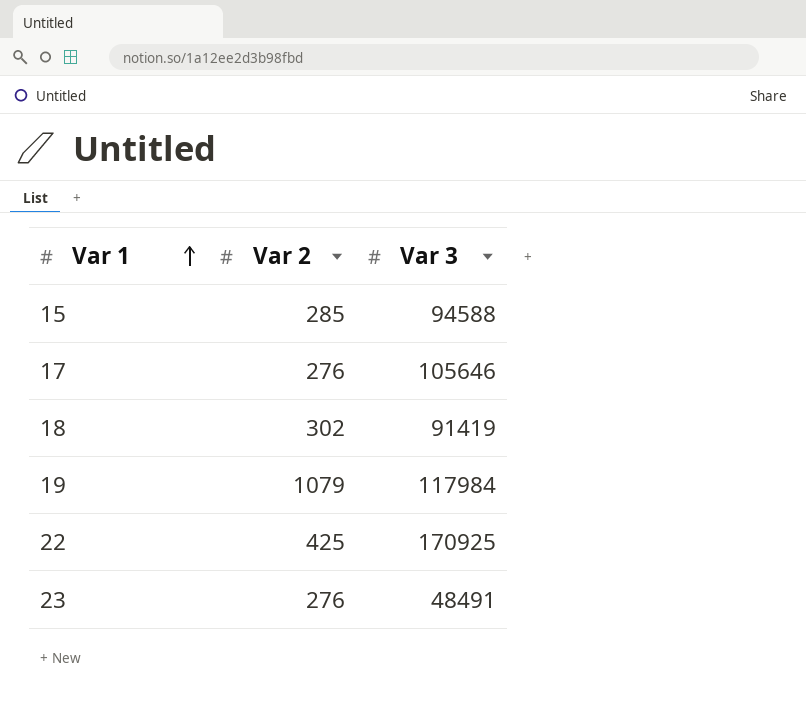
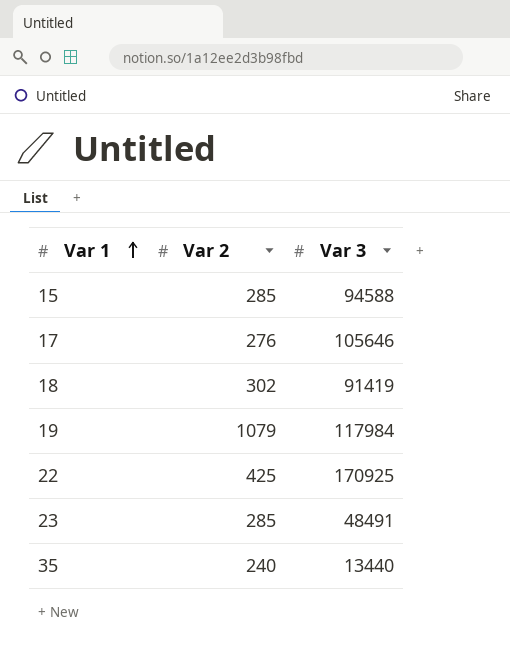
23 | Var 2: 276 -> 285
row 35: none -> 240 | 13440

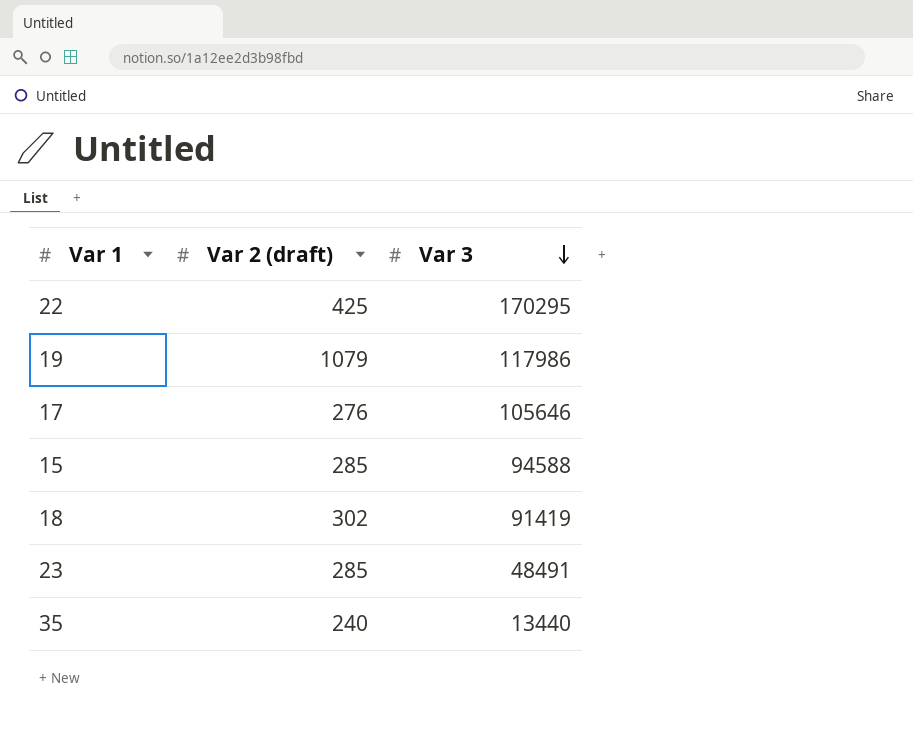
row order: Var 1 ascending -> Var 3 descending
column name: Var 2 -> Var 2 (draft)
22 | Var 3: 170925 -> 170295
19 | Var 3: 117984 -> 117986

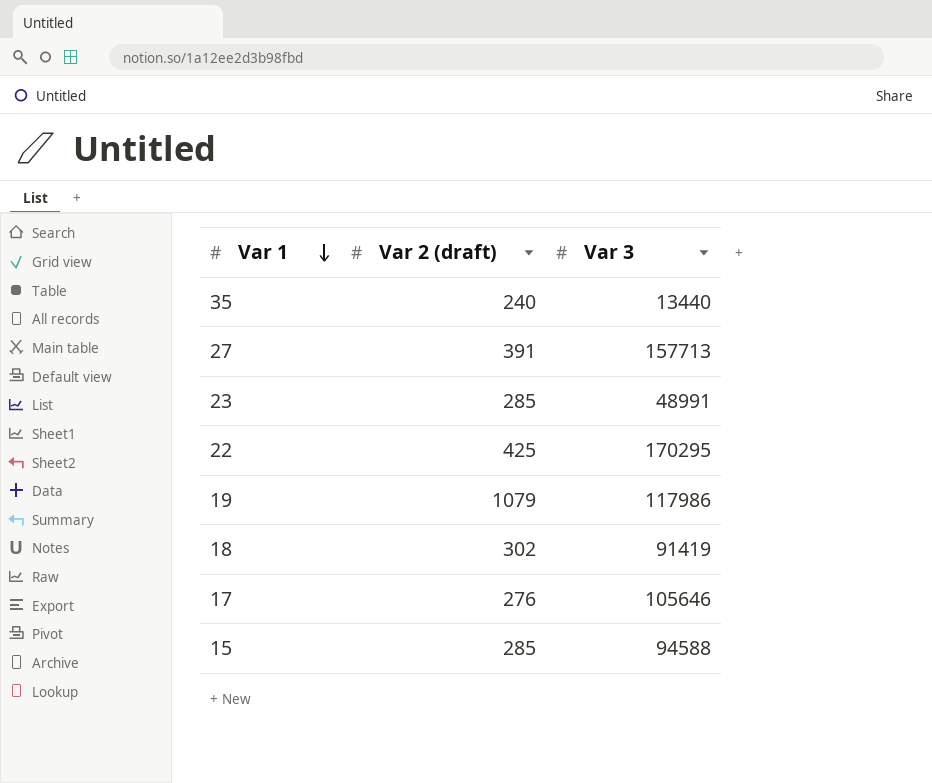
row order: Var 3 descending -> Var 1 descending
row 27: none -> 391 | 157713
23 | Var 3: 48491 -> 48991

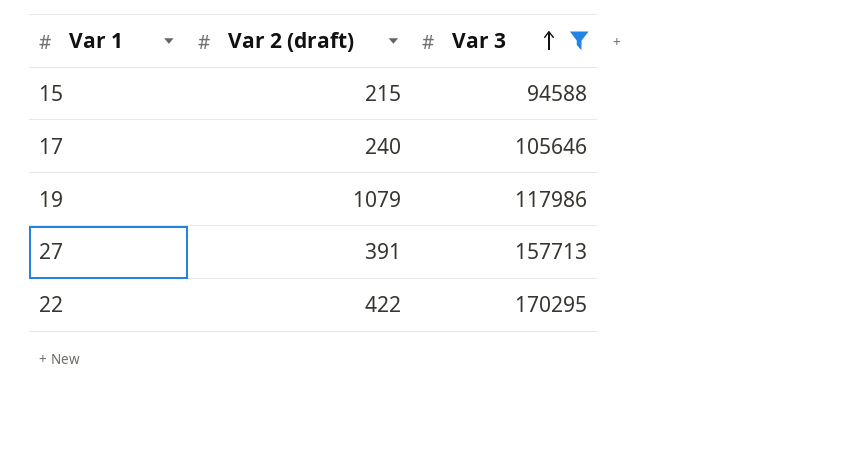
filter: none -> Var 3 >= 94588
row order: Var 1 descending -> Var 3 ascending
15 | Var 2 (draft): 285 -> 215
17 | Var 2 (draft): 276 -> 240
22 | Var 2 (draft): 425 -> 422

